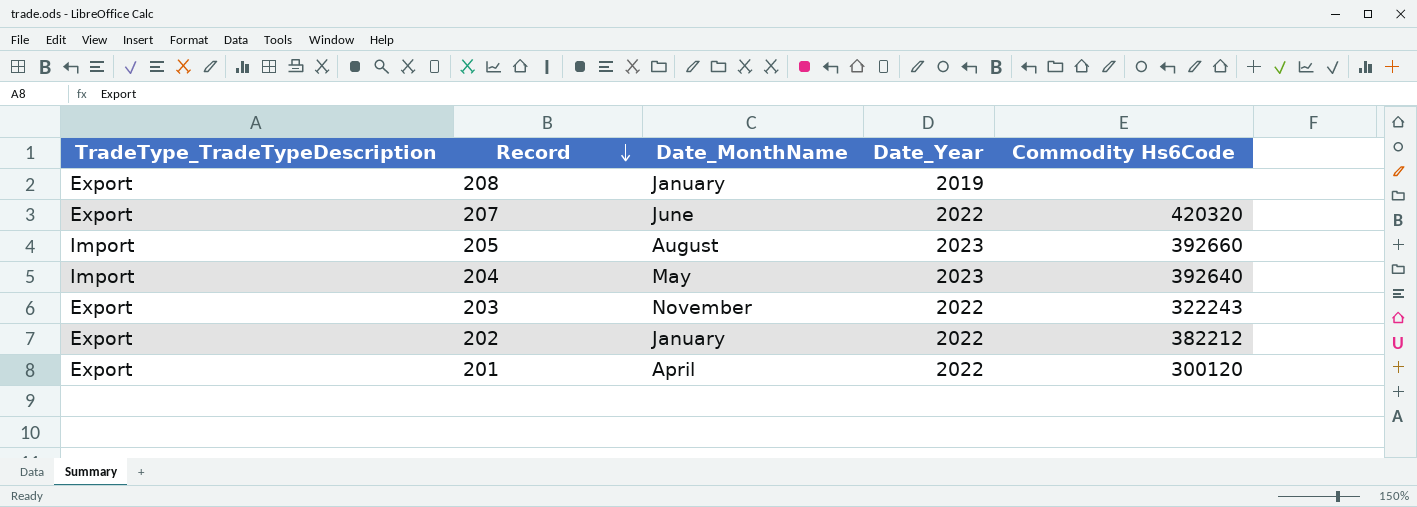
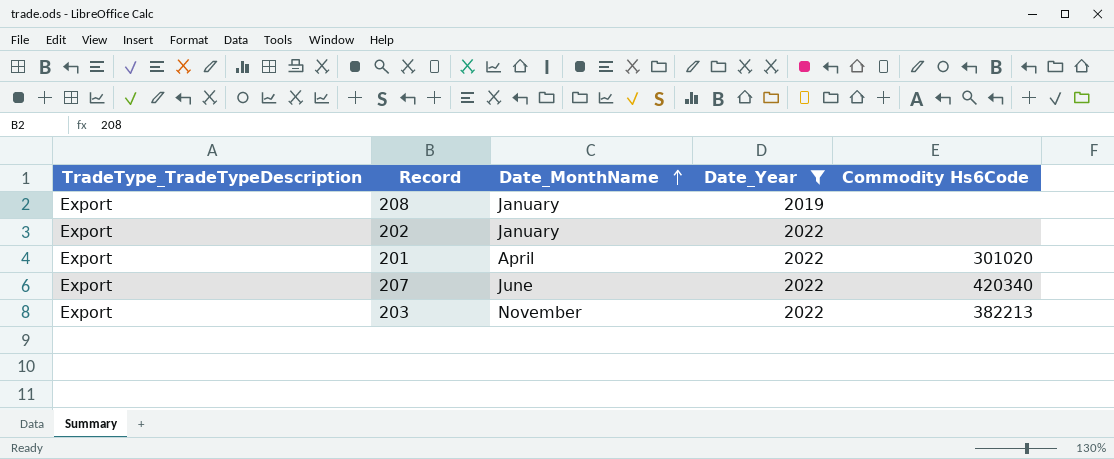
filter: none -> Date_Year != 2023
row order: Record descending -> Date_MonthName ascending
202 | Commodity Hs6Code: 382212 -> none
201 | Commodity Hs6Code: 300120 -> 301020
207 | Commodity Hs6Code: 420320 -> 420340
203 | Commodity Hs6Code: 322243 -> 382213

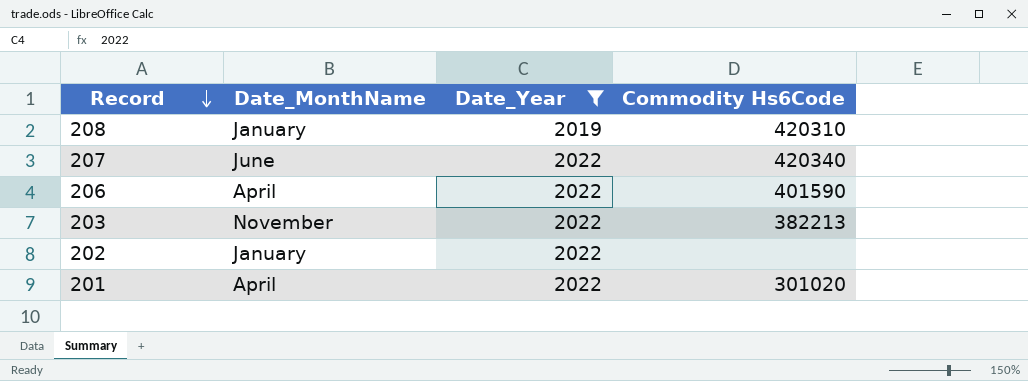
row order: Date_MonthName ascending -> Record descending
column TradeType_TradeTypeDescription | position: 1 -> none
208 | Commodity Hs6Code: none -> 420310
row 206: none -> April | 2022 | 401590

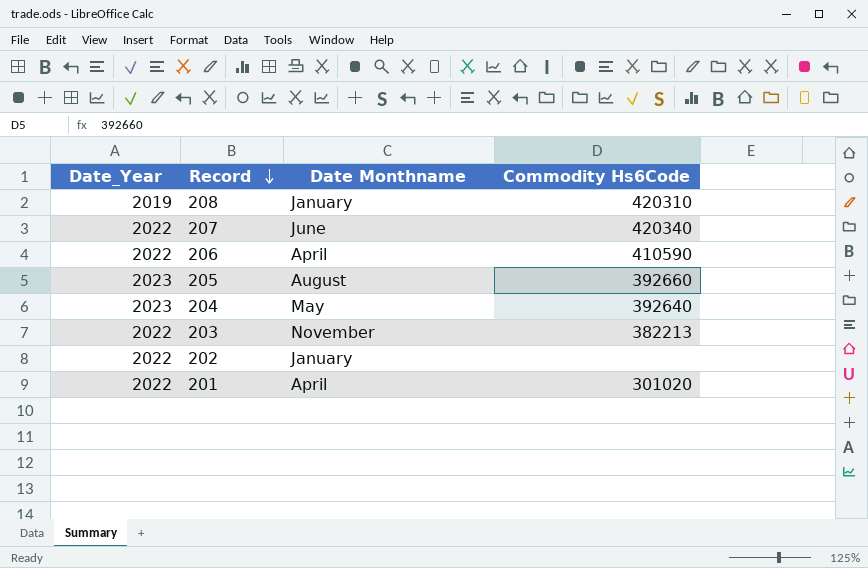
filter: Date_Year != 2023 -> none
column Date_Year | position: 3 -> 1
column name: Date_MonthName -> Date Monthname
206 | Commodity Hs6Code: 401590 -> 410590

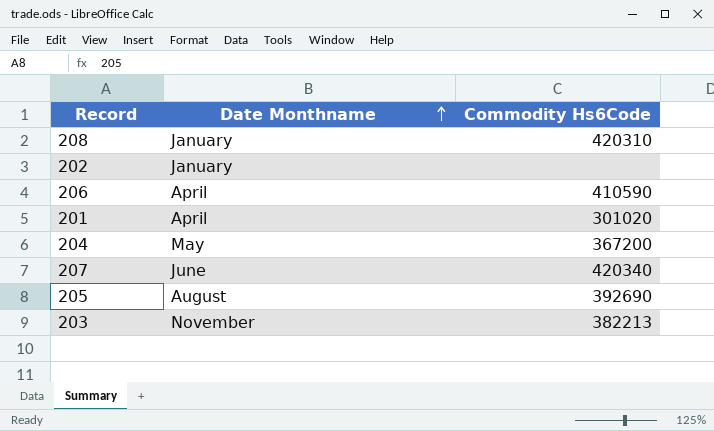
row order: Record descending -> Date Monthname ascending
column Date_Year | position: 1 -> none
204 | Commodity Hs6Code: 392640 -> 367200
205 | Commodity Hs6Code: 392660 -> 392690

